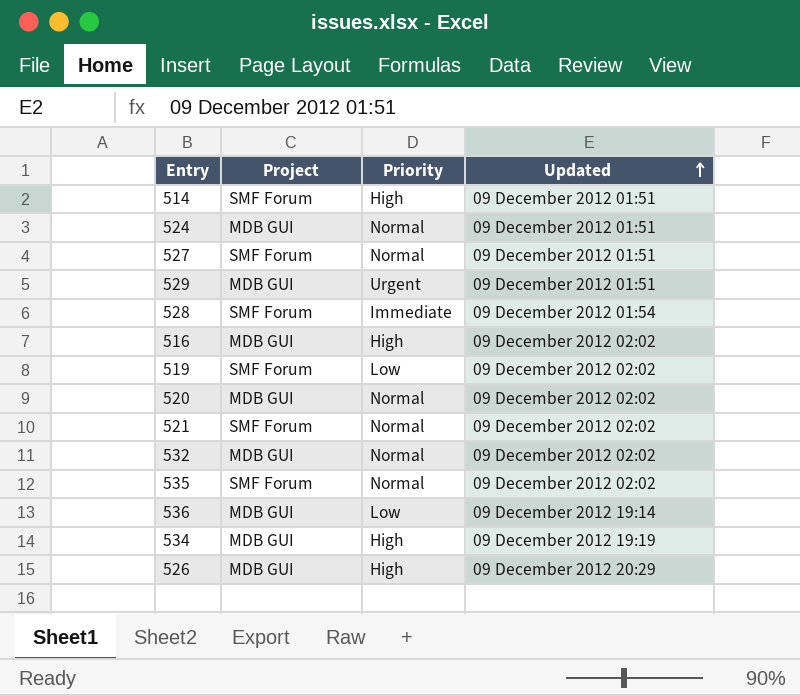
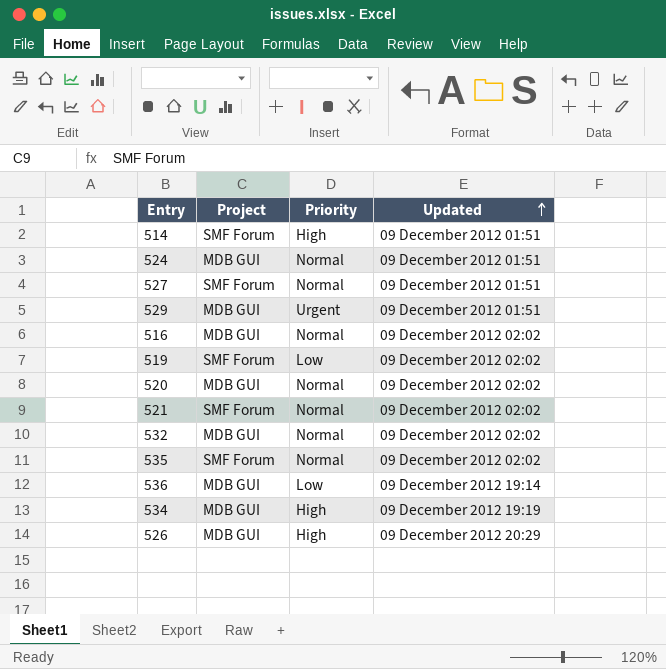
row 528: SMF Forum | Immediate | 09 December 2012 01:54 -> none
516 | Priority: High -> Normal

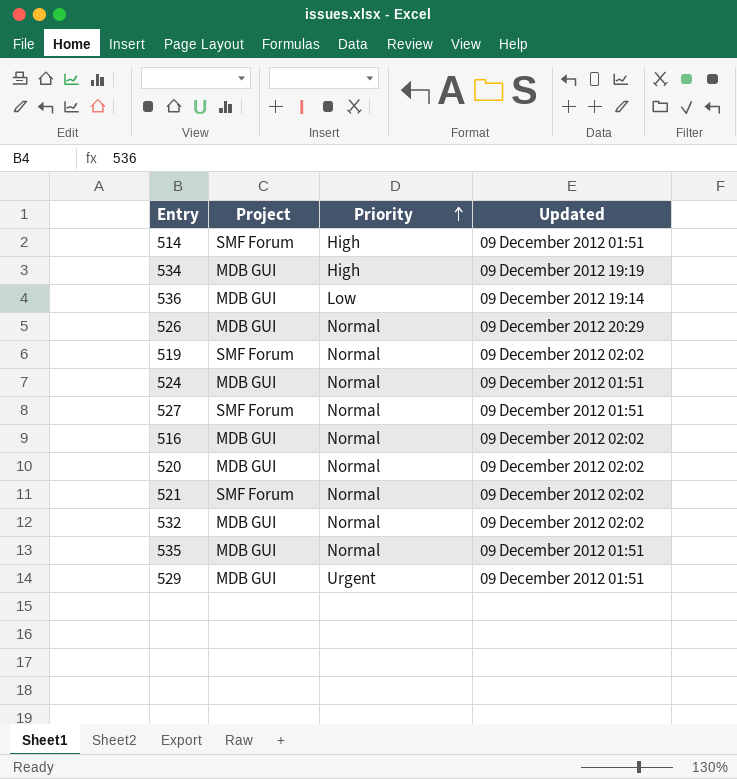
row order: Updated ascending -> Priority ascending
526 | Priority: High -> Normal
519 | Priority: Low -> Normal
535 | Project: SMF Forum -> MDB GUI
535 | Updated: 09 December 2012 02:02 -> 09 December 2012 01:51

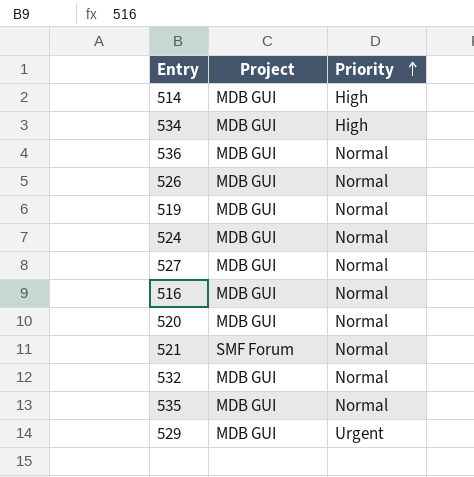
column Updated | position: 4 -> none
514 | Project: SMF Forum -> MDB GUI
536 | Priority: Low -> Normal
519 | Project: SMF Forum -> MDB GUI
527 | Project: SMF Forum -> MDB GUI

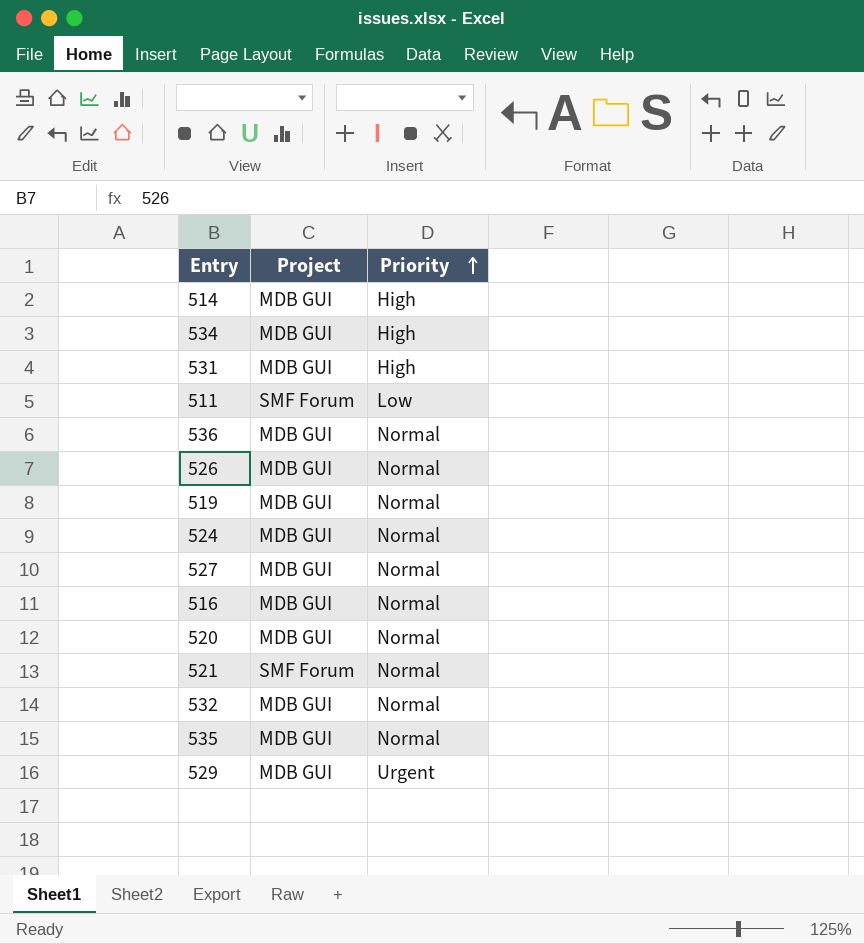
row 531: none -> MDB GUI | High
row 511: none -> SMF Forum | Low

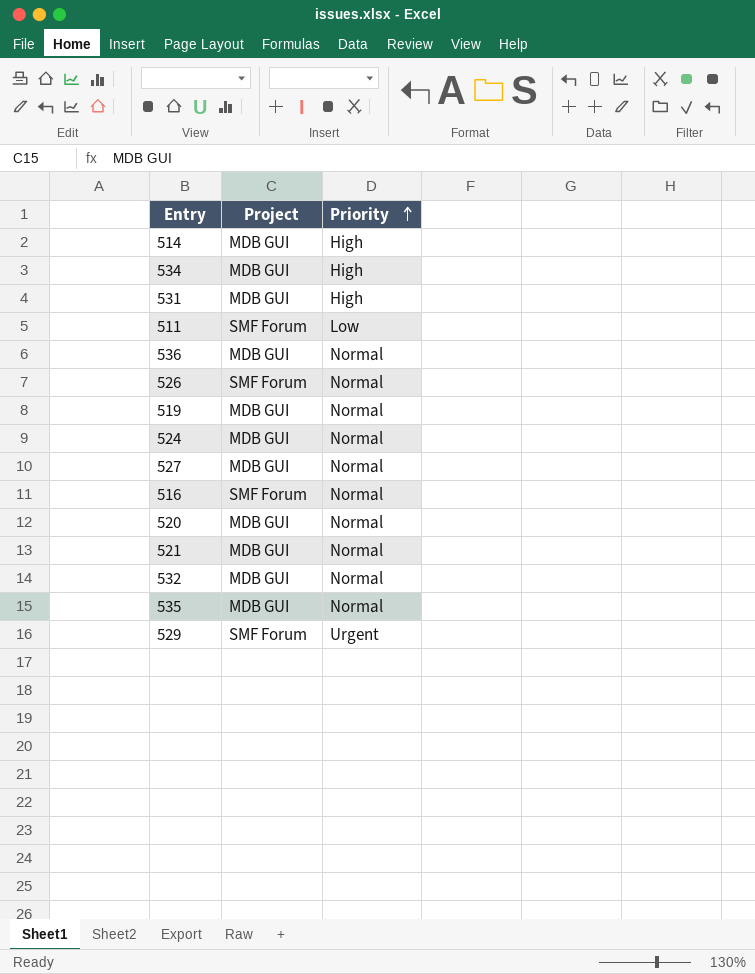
526 | Project: MDB GUI -> SMF Forum
516 | Project: MDB GUI -> SMF Forum
521 | Project: SMF Forum -> MDB GUI
529 | Project: MDB GUI -> SMF Forum

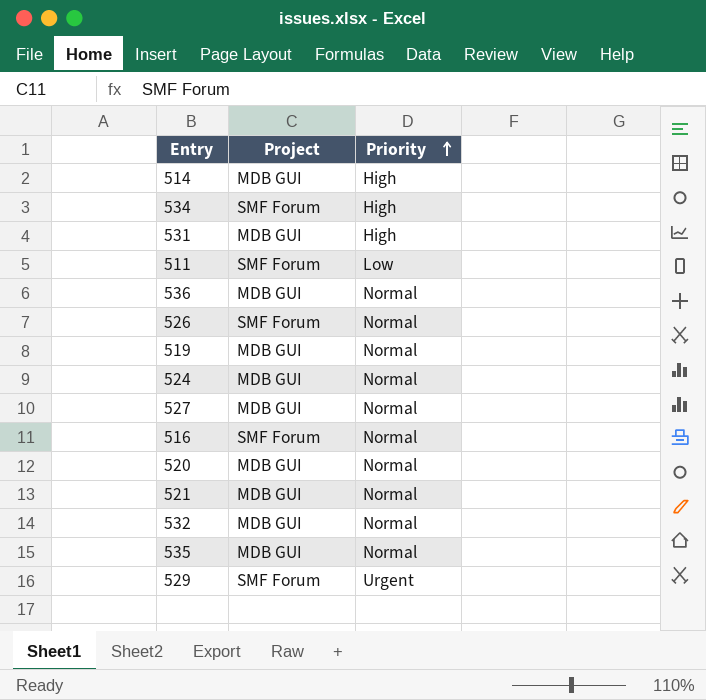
534 | Project: MDB GUI -> SMF Forum

